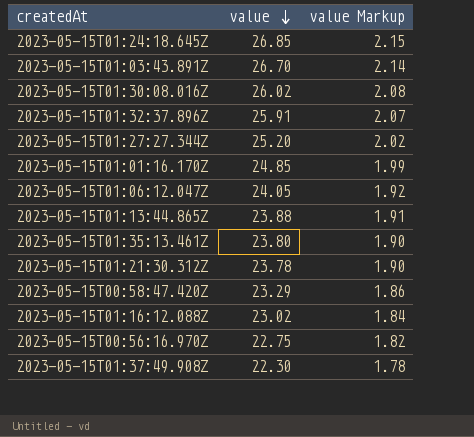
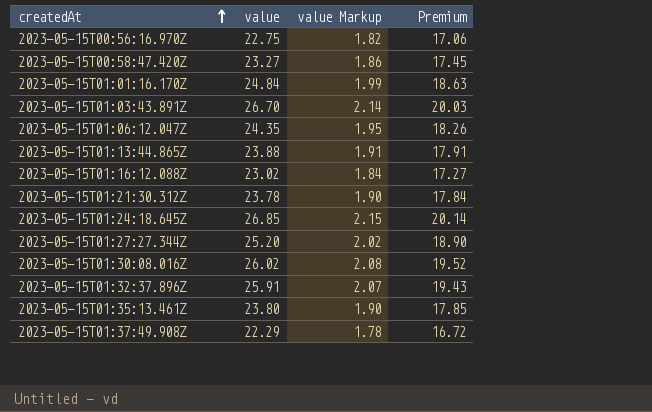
row order: value descending -> createdAt ascending
column Premium | formula: none -> [value] * 0.75
2023-05-15T00:58:47.420Z | value: 23.29 -> 23.27
2023-05-15T01:01:16.170Z | value: 24.85 -> 24.84
2023-05-15T01:06:12.047Z | value: 24.05 -> 24.35
2023-05-15T01:06:12.047Z | value Markup: 1.92 -> 1.95
2023-05-15T01:37:49.908Z | value: 22.30 -> 22.29

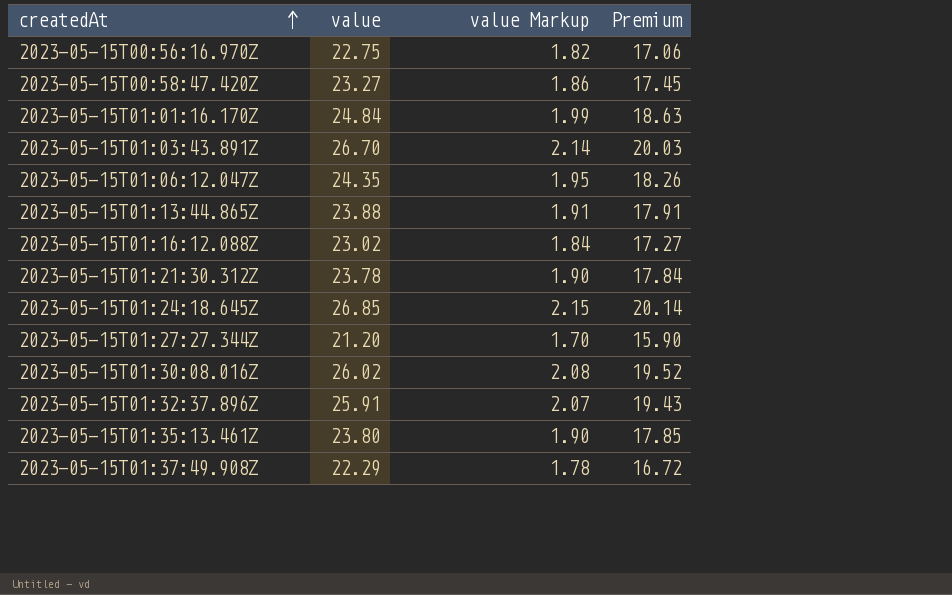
2023-05-15T01:27:27.344Z | value: 25.20 -> 21.20
2023-05-15T01:27:27.344Z | value Markup: 2.02 -> 1.70
2023-05-15T01:27:27.344Z | Premium: 18.90 -> 15.90

